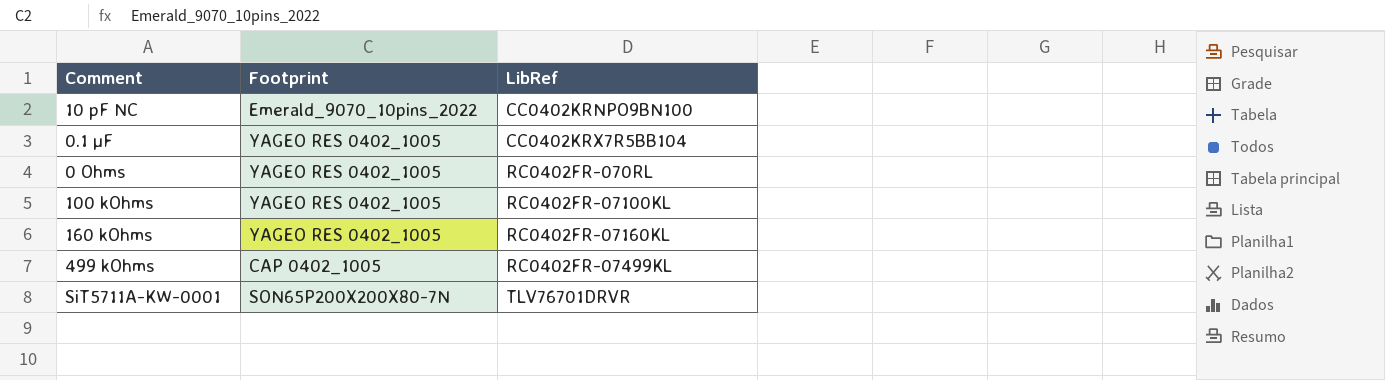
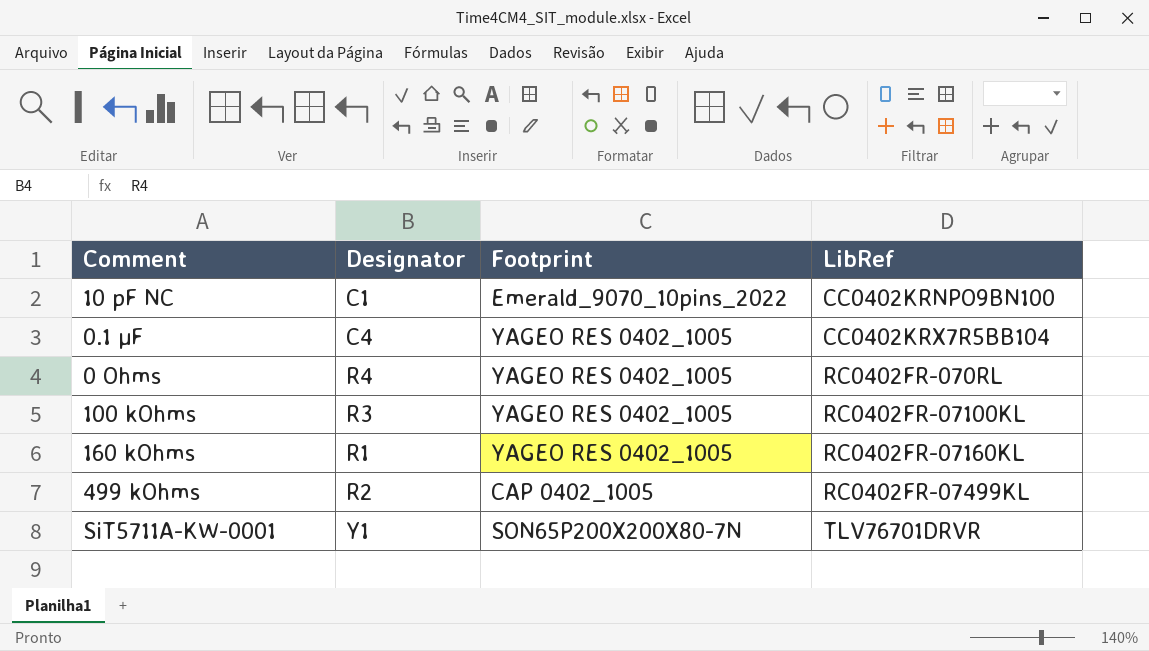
column Designator | position: none -> 2

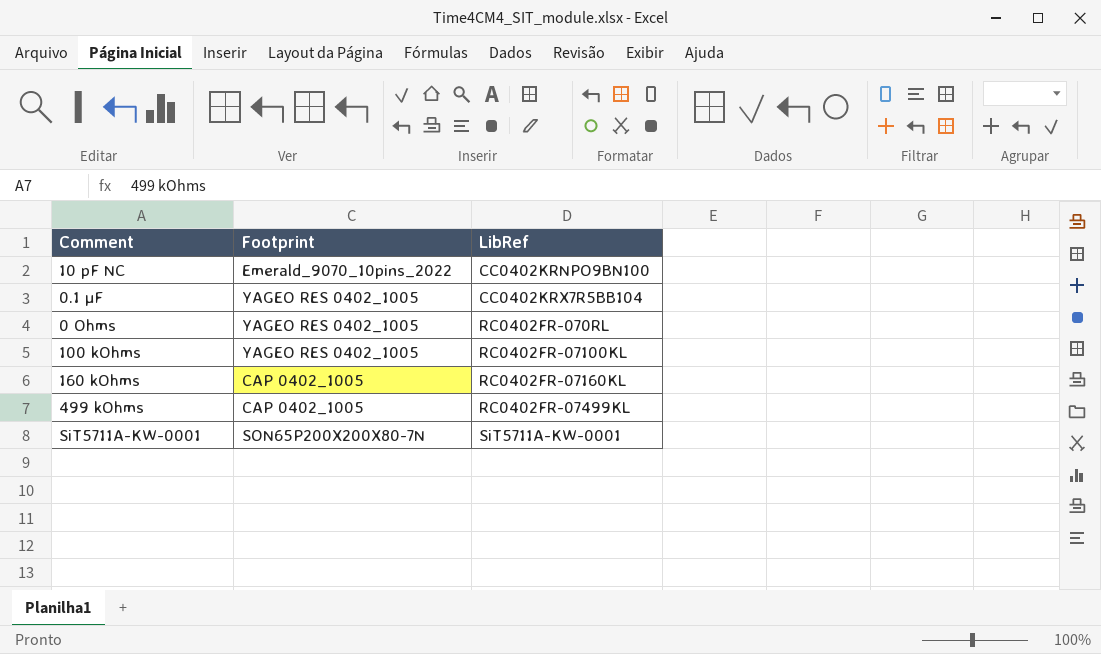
column Designator | position: 2 -> none
160 kOhms | Footprint: YAGEO RES 0402_1005 -> CAP 0402_1005
SiT5711A-KW-0001 | LibRef: TLV76701DRVR -> SiT5711A-KW-0001

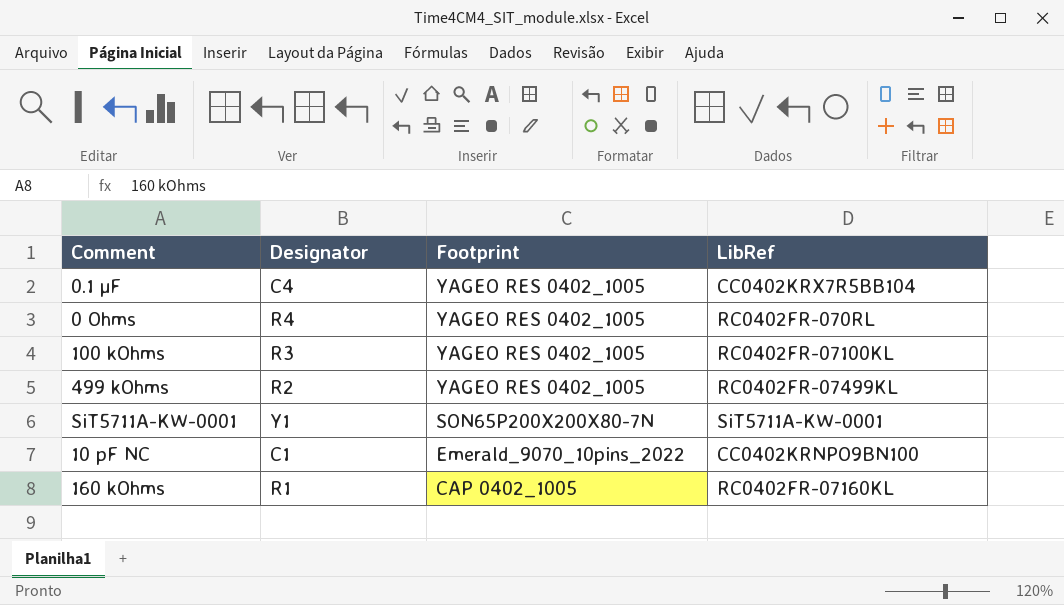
row order: LibRef ascending -> Footprint descending
column Designator | position: none -> 2
499 kOhms | Footprint: CAP 0402_1005 -> YAGEO RES 0402_1005

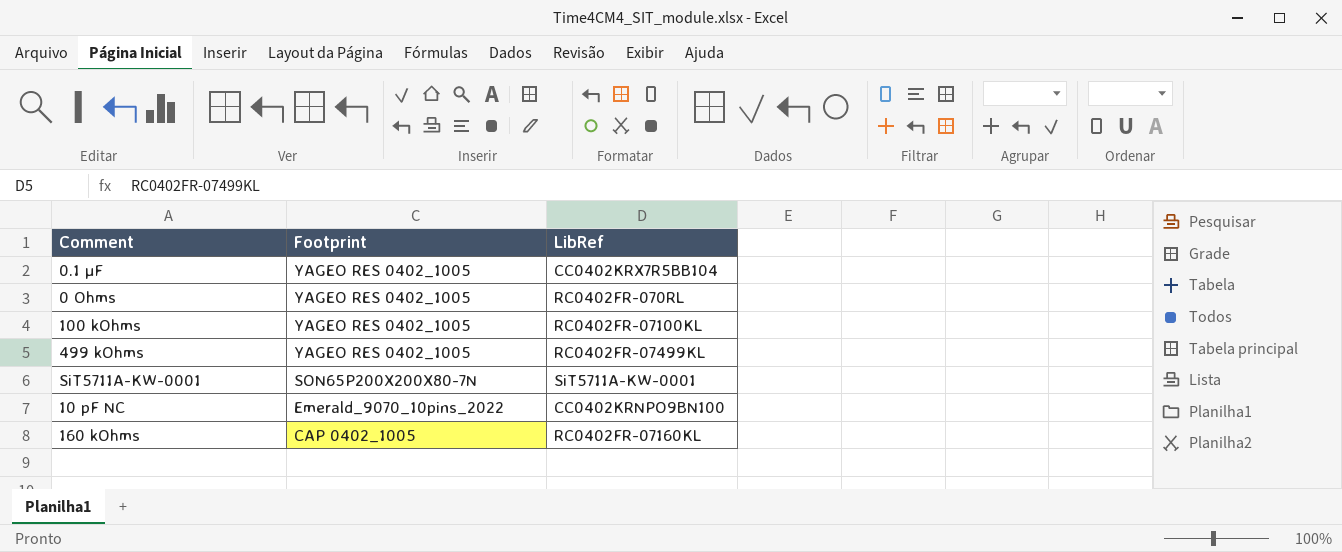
column Designator | position: 2 -> none

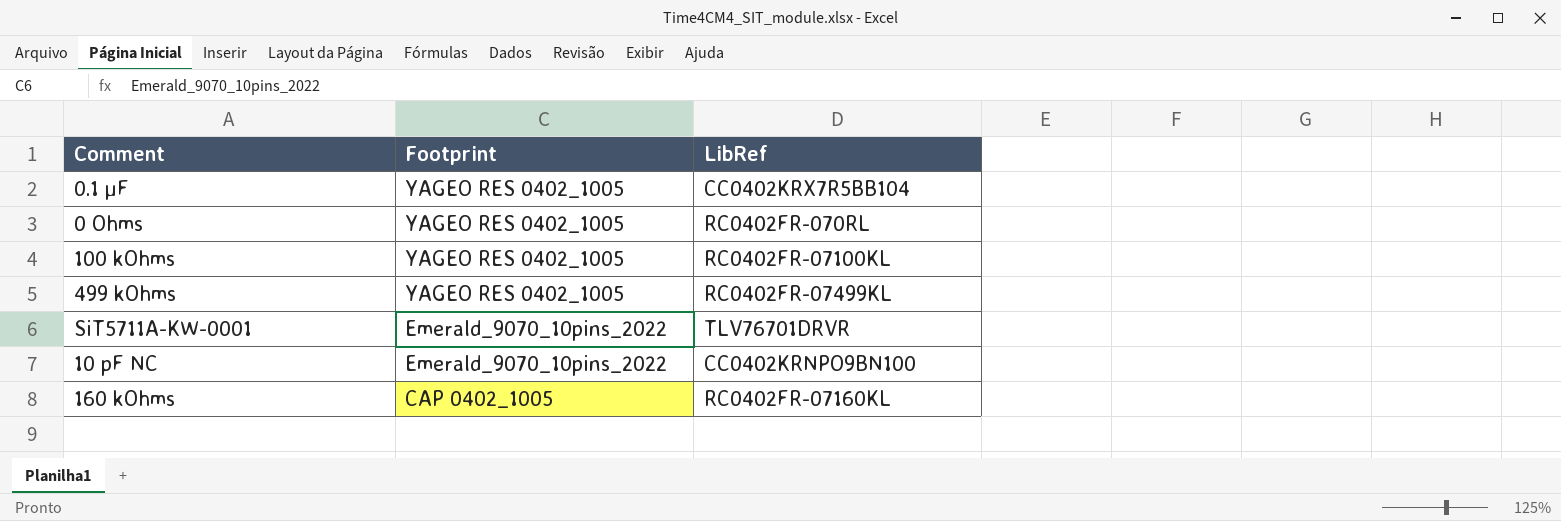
SiT5711A-KW-0001 | Footprint: SON65P200X200X80-7N -> Emerald_9070_10pins_2022
SiT5711A-KW-0001 | LibRef: SiT5711A-KW-0001 -> TLV76701DRVR

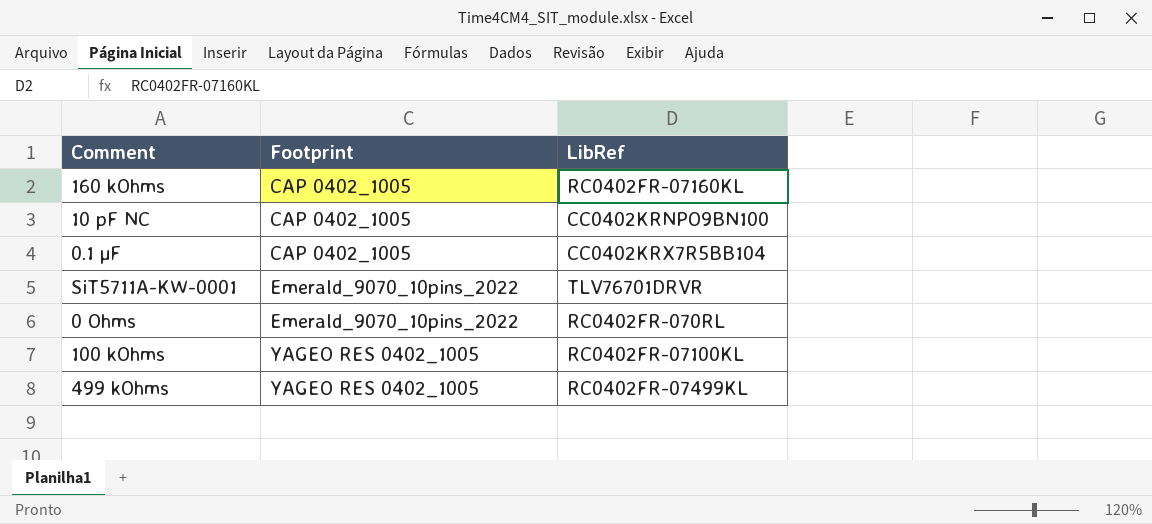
row order: Footprint descending -> Footprint ascending
10 pF NC | Footprint: Emerald_9070_10pins_2022 -> CAP 0402_1005
0.1 µF | Footprint: YAGEO RES 0402_1005 -> CAP 0402_1005
0 Ohms | Footprint: YAGEO RES 0402_1005 -> Emerald_9070_10pins_2022

